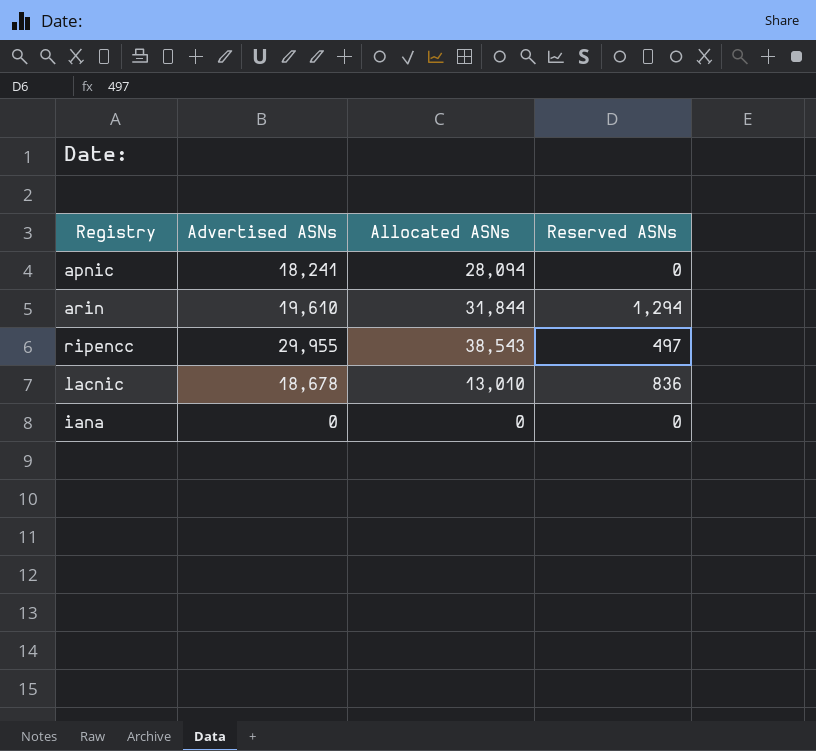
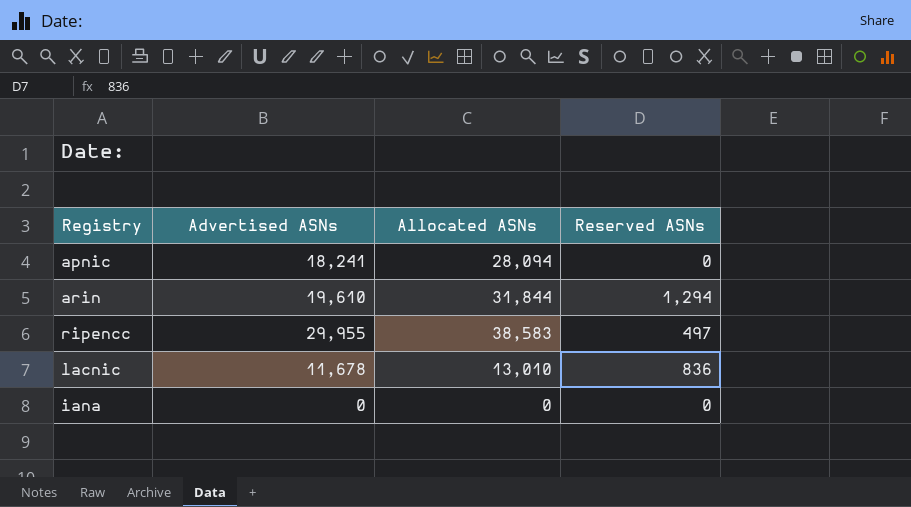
ripencc | Allocated ASNs: 38,543 -> 38,583
lacnic | Advertised ASNs: 18,678 -> 11,678

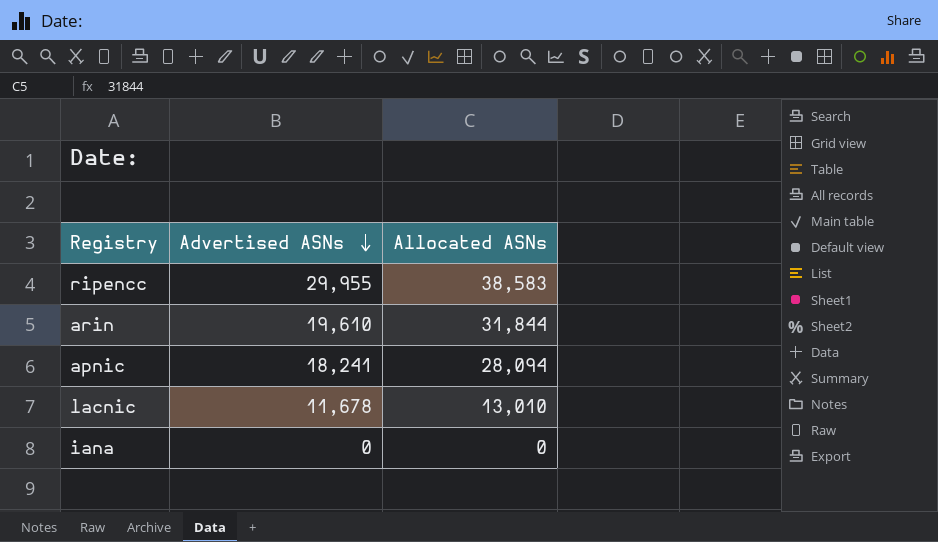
row order: none -> Advertised ASNs descending
column Reserved ASNs | position: 4 -> none

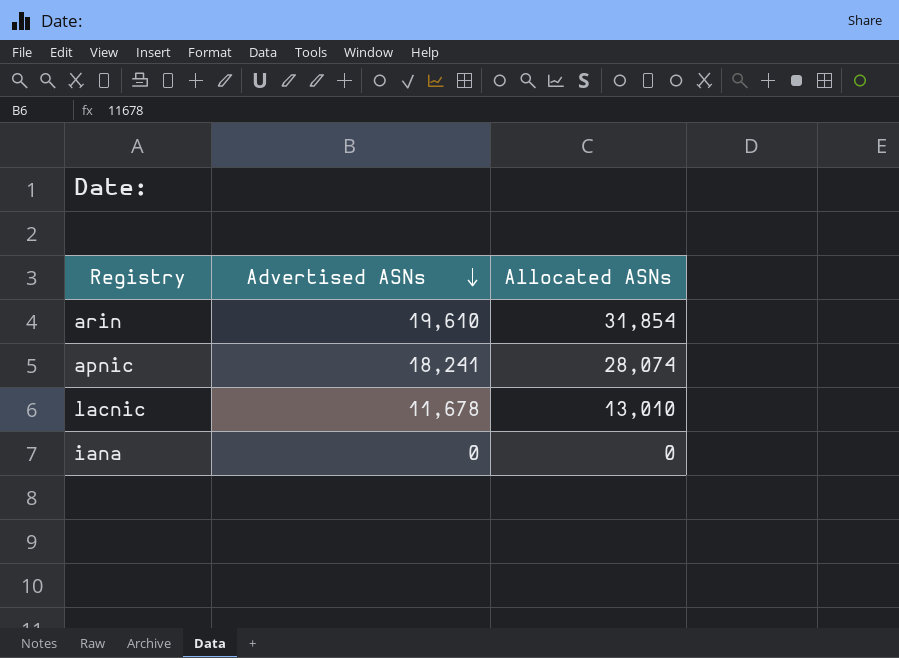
row ripencc: 29,955 | 38,583 -> none
arin | Allocated ASNs: 31,844 -> 31,854
apnic | Allocated ASNs: 28,094 -> 28,074

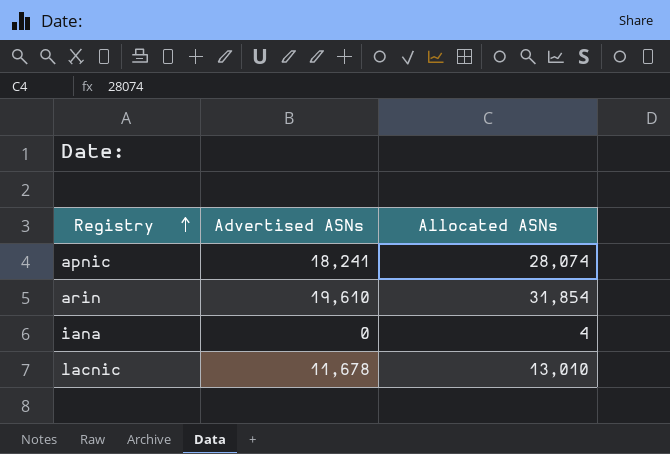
row order: Advertised ASNs descending -> Registry ascending
iana | Allocated ASNs: 0 -> 4

